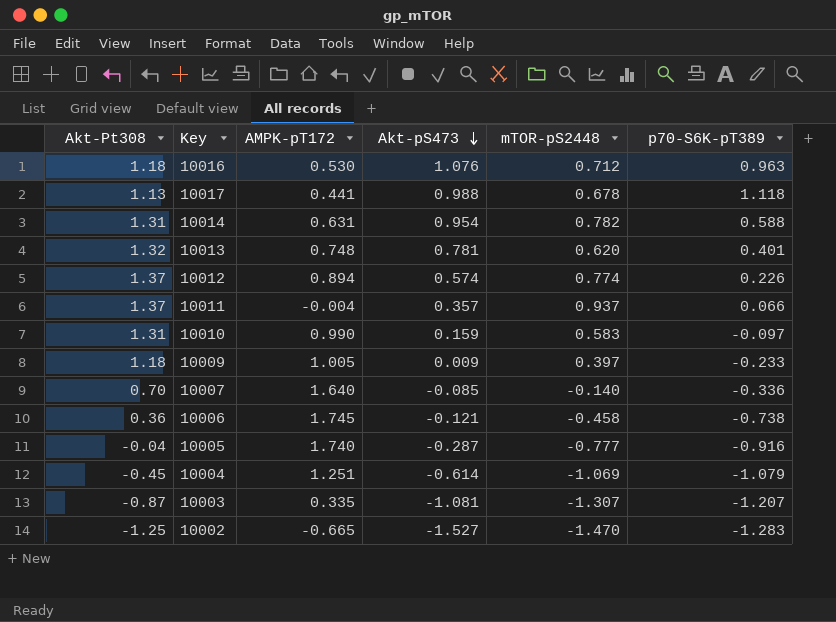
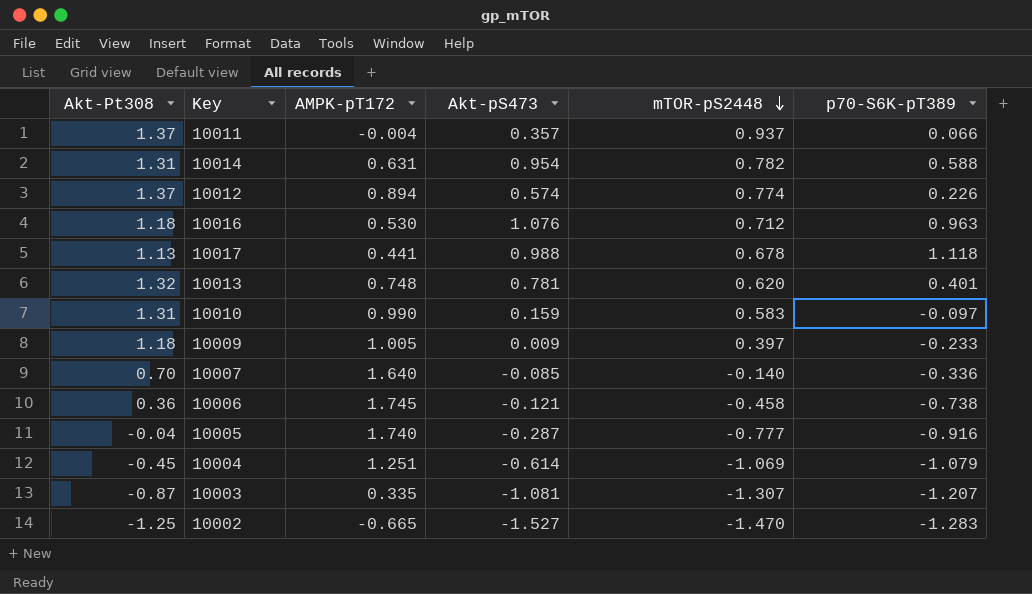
row order: Akt-pS473 descending -> mTOR-pS2448 descending

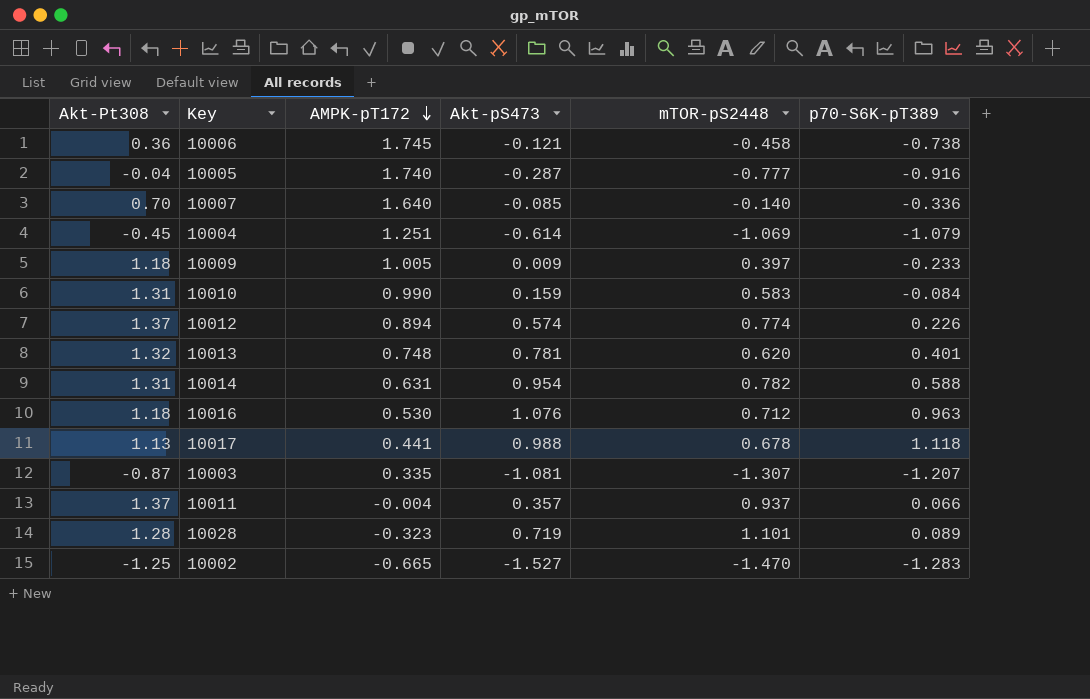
row order: mTOR-pS2448 descending -> AMPK-pT172 descending
10010 | p70-S6K-pT389: -0.097 -> -0.084
row 10028: none -> 1.28 | -0.323 | 0.719 | 1.101 | 0.089

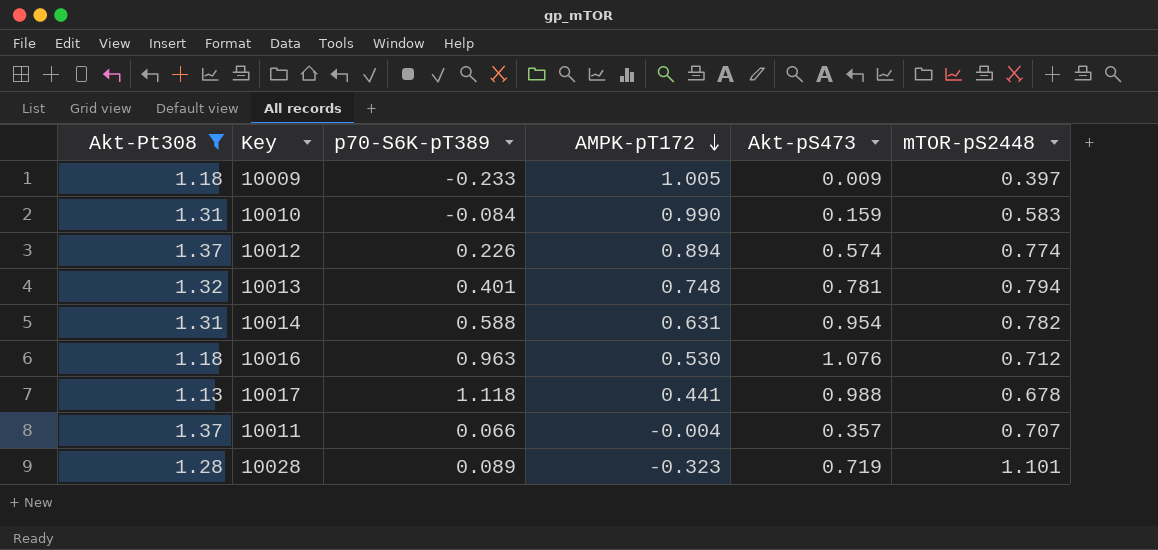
filter: none -> Akt-Pt308 >= 1.13
column p70-S6K-pT389 | position: 6 -> 3
10013 | mTOR-pS2448: 0.620 -> 0.794
10011 | mTOR-pS2448: 0.937 -> 0.707

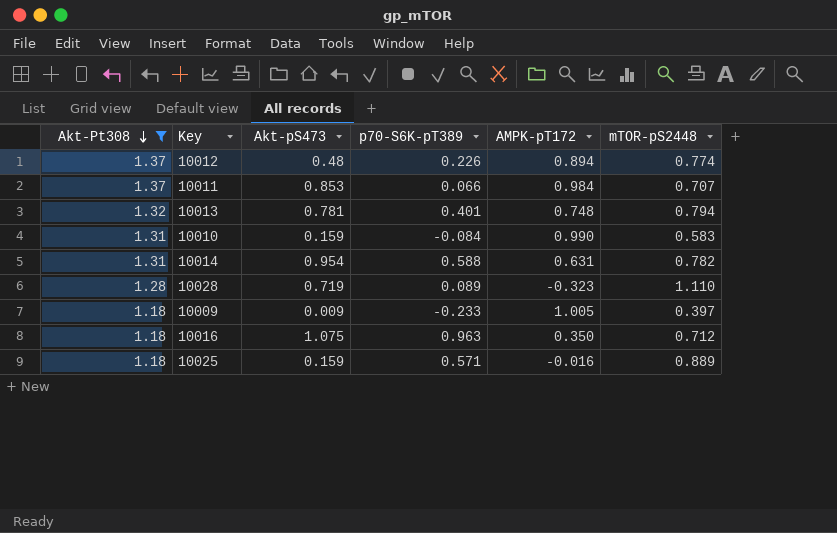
row order: AMPK-pT172 descending -> Akt-Pt308 descending
column Akt-pS473 | position: 5 -> 3
row 10017: 1.13 | 1.118 | 0.441 | 0.988 | 0.678 -> none
10012 | Akt-pS473: 0.574 -> 0.48
10011 | Akt-pS473: 0.357 -> 0.853
10011 | AMPK-pT172: -0.004 -> 0.984
10028 | mTOR-pS2448: 1.101 -> 1.110
10016 | Akt-pS473: 1.076 -> 1.075
10016 | AMPK-pT172: 0.530 -> 0.350
row 10025: none -> 1.18 | 0.159 | 0.571 | -0.016 | 0.889

